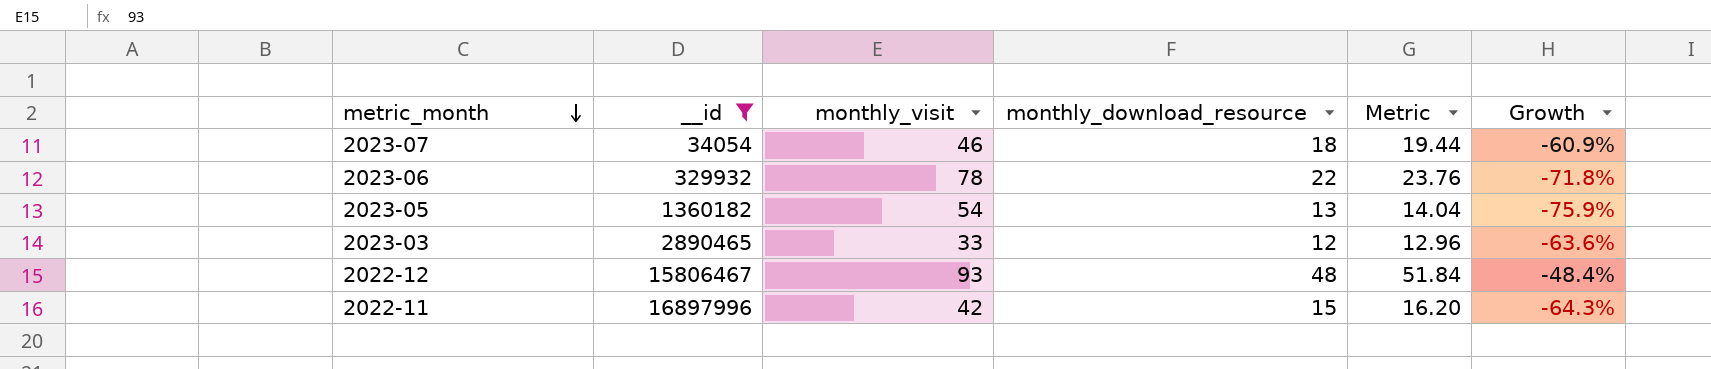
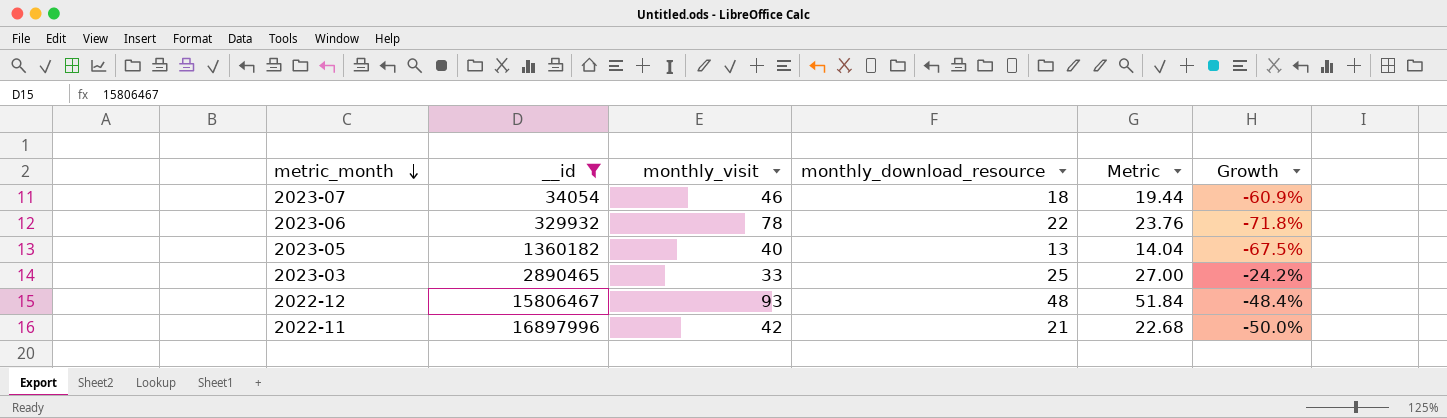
2023-05 | monthly_visit: 54 -> 40
2023-05 | Growth: -75.9% -> -67.5%
2023-03 | monthly_download_resource: 12 -> 25
2023-03 | Metric: 12.96 -> 27.00
2023-03 | Growth: -63.6% -> -24.2%
2022-11 | monthly_download_resource: 15 -> 21
2022-11 | Metric: 16.20 -> 22.68
2022-11 | Growth: -64.3% -> -50.0%

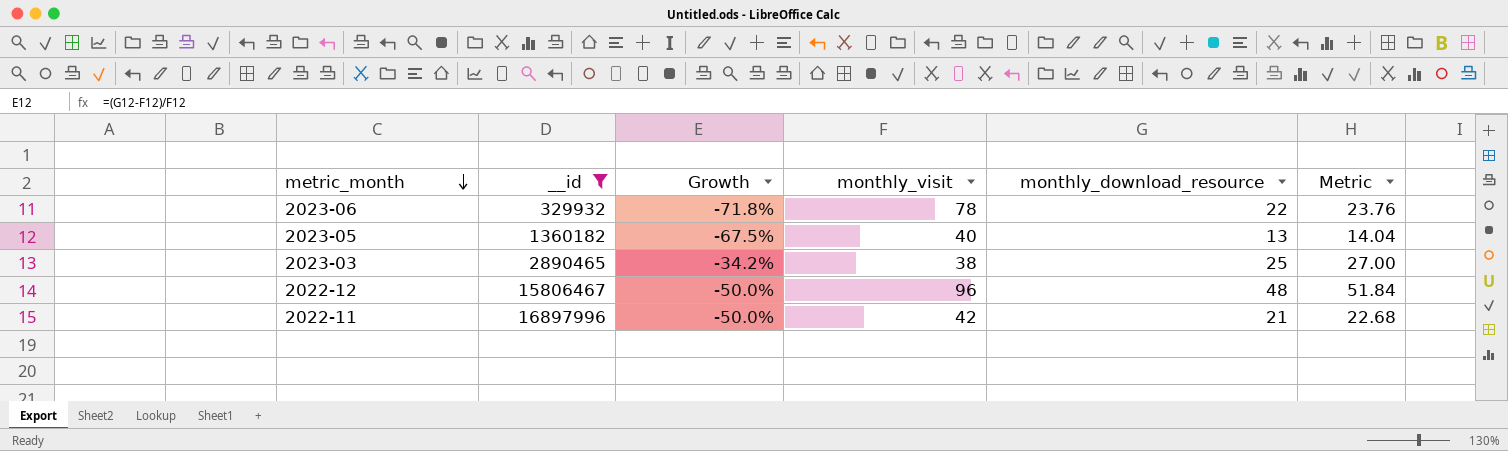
column Growth | position: 6 -> 3
row 2023-07: 34054 | 46 | 18 | 19.44 | -60.9% -> none
2023-03 | Growth: -24.2% -> -34.2%
2023-03 | monthly_visit: 33 -> 38
2022-12 | Growth: -48.4% -> -50.0%
2022-12 | monthly_visit: 93 -> 96

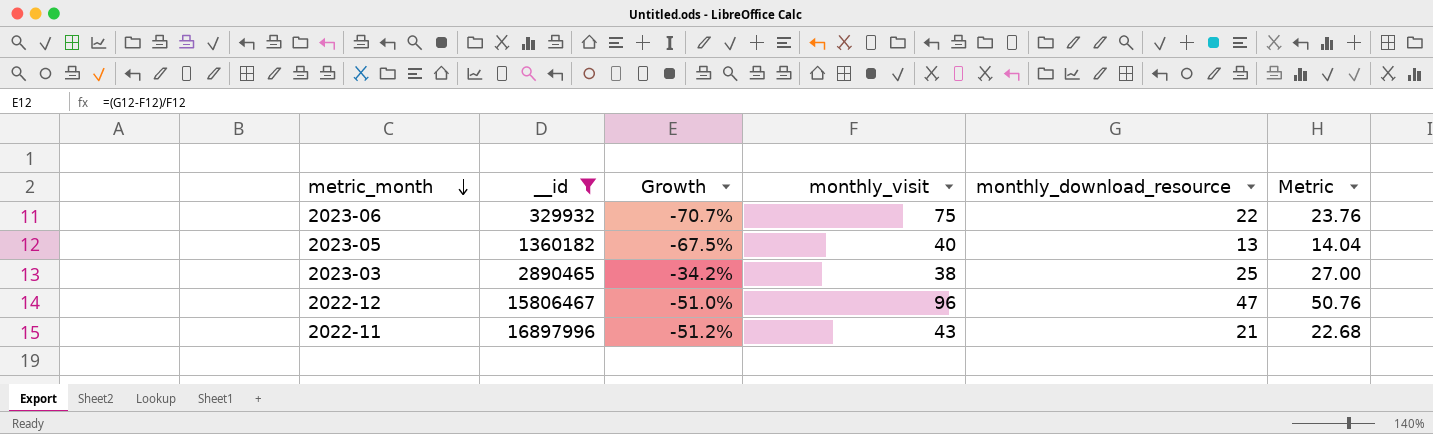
2023-06 | Growth: -71.8% -> -70.7%
2023-06 | monthly_visit: 78 -> 75
2022-12 | Growth: -50.0% -> -51.0%
2022-12 | monthly_download_resource: 48 -> 47
2022-12 | Metric: 51.84 -> 50.76
2022-11 | Growth: -50.0% -> -51.2%
2022-11 | monthly_visit: 42 -> 43

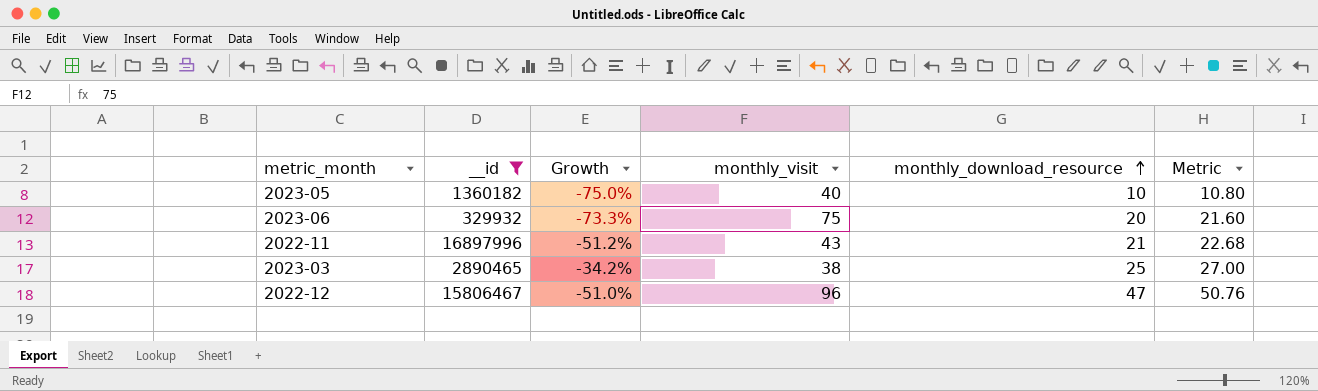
row order: metric_month descending -> monthly_download_resource ascending
2023-05 | Growth: -67.5% -> -75.0%
2023-05 | monthly_download_resource: 13 -> 10
2023-05 | Metric: 14.04 -> 10.80
2023-06 | Growth: -70.7% -> -73.3%
2023-06 | monthly_download_resource: 22 -> 20
2023-06 | Metric: 23.76 -> 21.60

